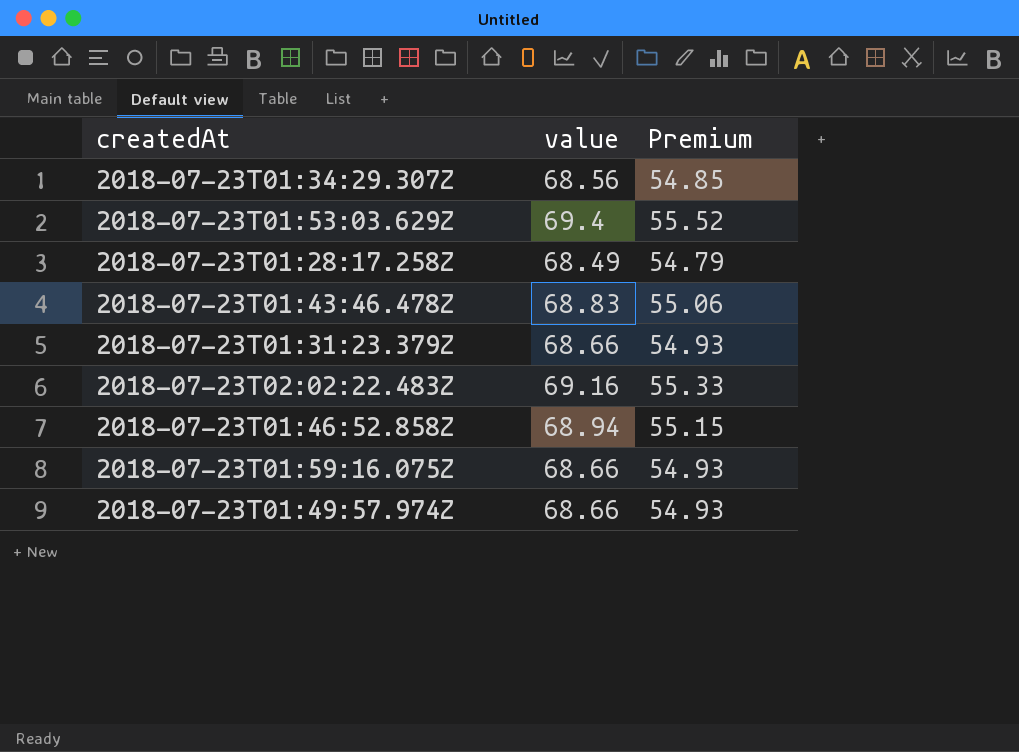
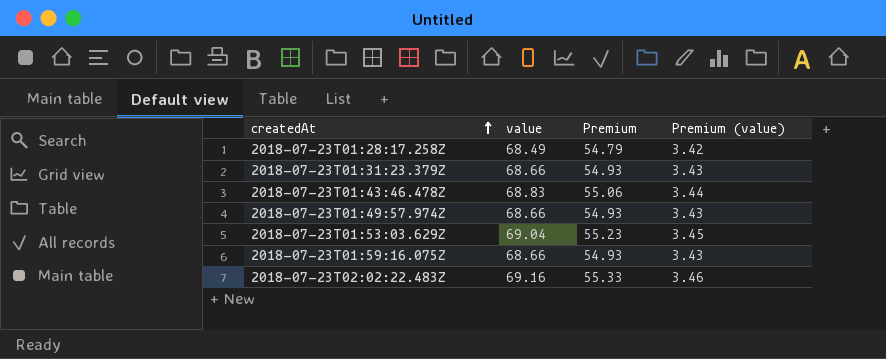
row order: none -> createdAt ascending
column Premium (value) | formula: none -> [value] * 0.05
row 2018-07-23T01:34:29.307Z: 68.56 | 54.85 -> none
row 2018-07-23T01:46:52.858Z: 68.94 | 55.15 -> none
2018-07-23T01:53:03.629Z | value: 69.4 -> 69.04
2018-07-23T01:53:03.629Z | Premium: 55.52 -> 55.23

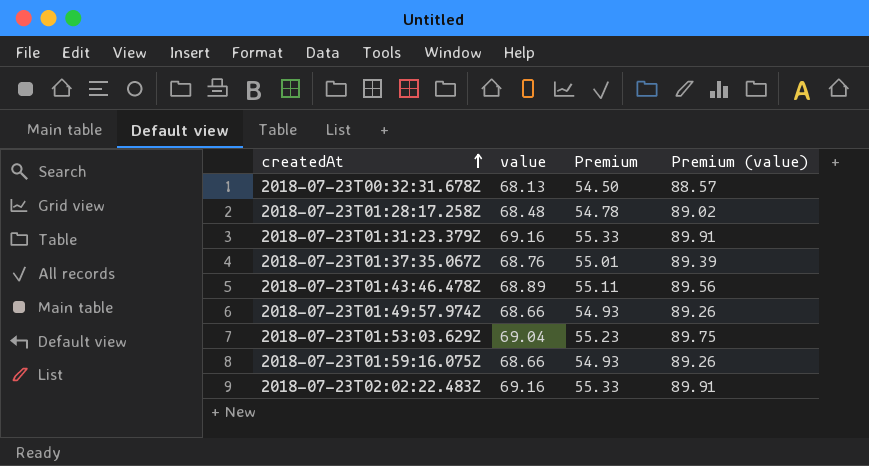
column Premium (value) | formula: [value] * 0.05 -> [value] * 1.3
row 2018-07-23T00:32:31.678Z: none -> 68.13 | 54.50 | 88.57
2018-07-23T01:28:17.258Z | value: 68.49 -> 68.48
2018-07-23T01:28:17.258Z | Premium: 54.79 -> 54.78
2018-07-23T01:31:23.379Z | value: 68.66 -> 69.16
2018-07-23T01:31:23.379Z | Premium: 54.93 -> 55.33
row 2018-07-23T01:37:35.067Z: none -> 68.76 | 55.01 | 89.39
2018-07-23T01:43:46.478Z | value: 68.83 -> 68.89
2018-07-23T01:43:46.478Z | Premium: 55.06 -> 55.11

